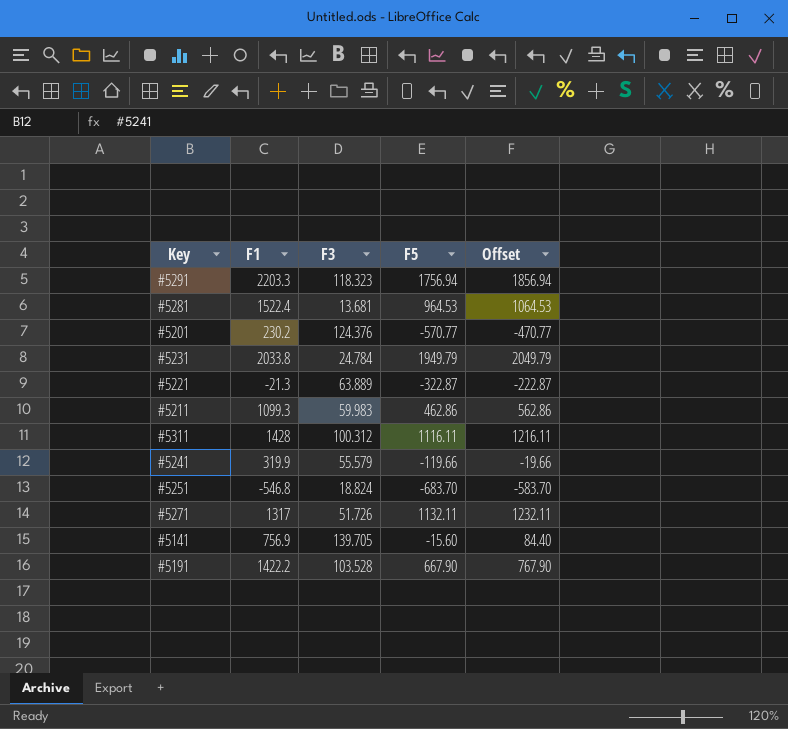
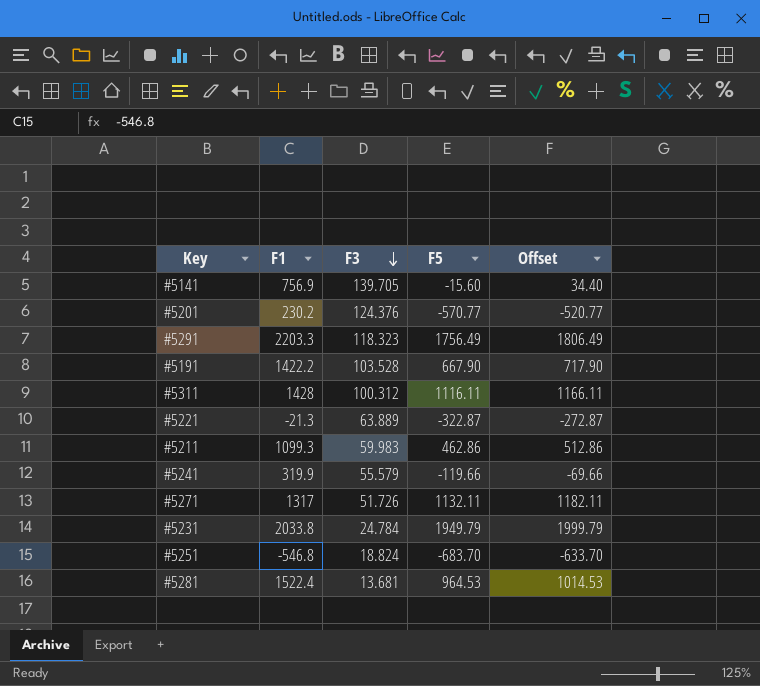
row order: none -> F3 descending
column Offset | formula: [F5] + 100 -> [F5] + 50
#5291 | F5: 1756.94 -> 1756.49

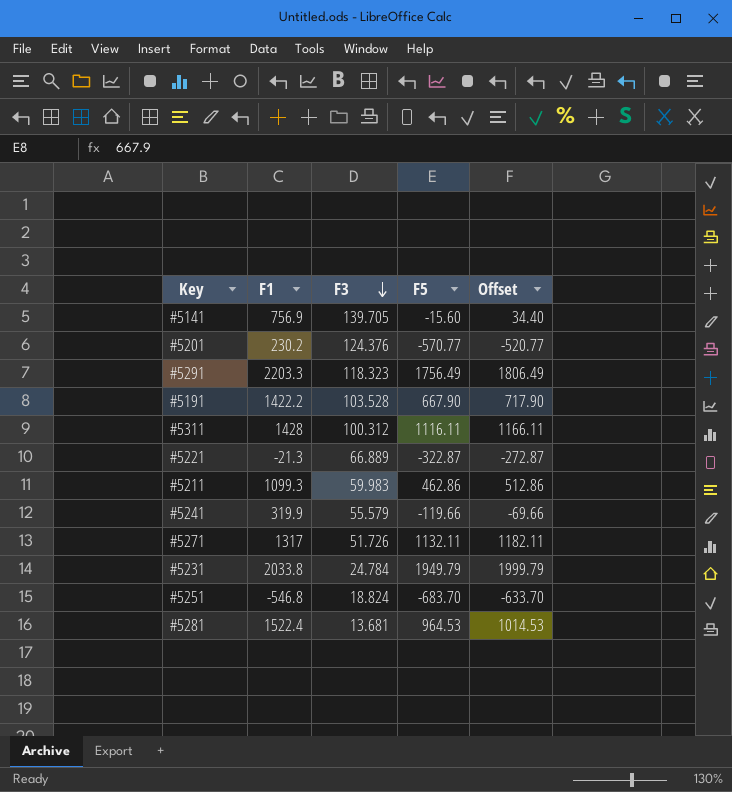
#5221 | F3: 63.889 -> 66.889

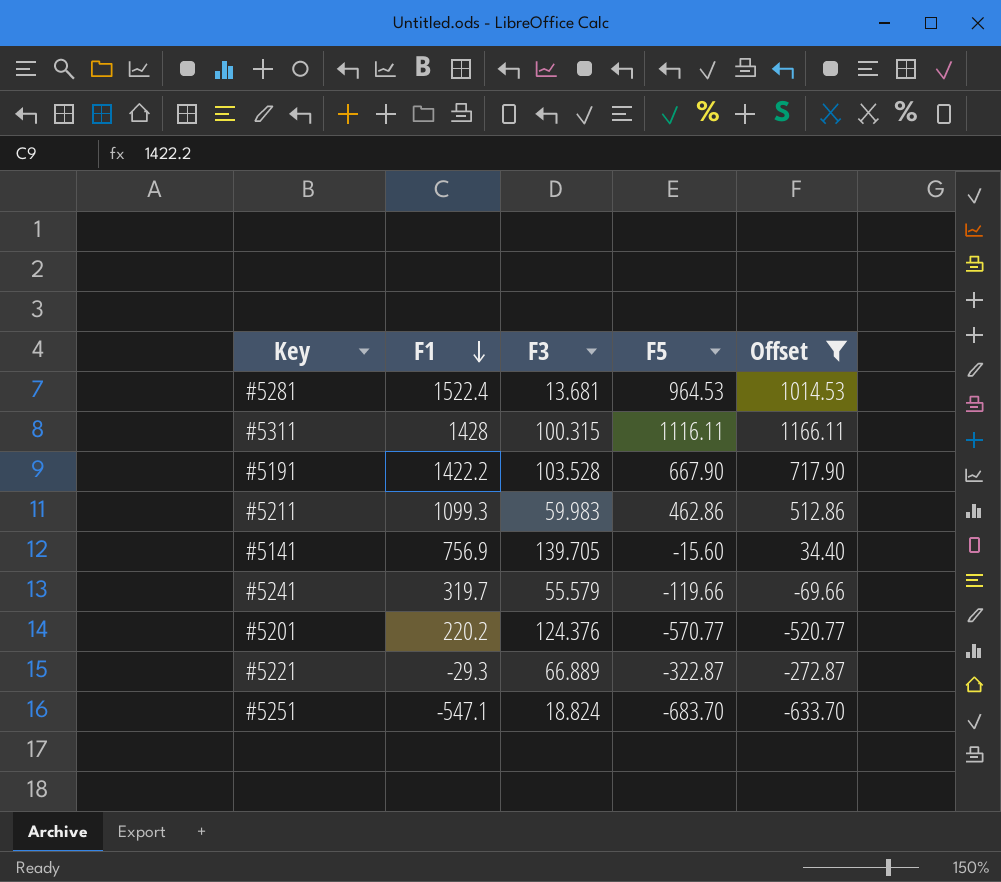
filter: none -> Offset <= 1166.11
row order: F3 descending -> F1 descending
#5311 | F3: 100.312 -> 100.315
#5241 | F1: 319.9 -> 319.7
#5201 | F1: 230.2 -> 220.2
#5221 | F1: -21.3 -> -29.3
#5251 | F1: -546.8 -> -547.1

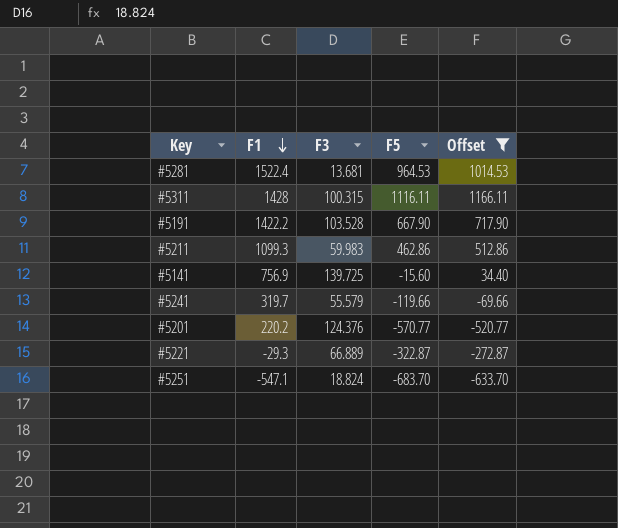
#5141 | F3: 139.705 -> 139.725

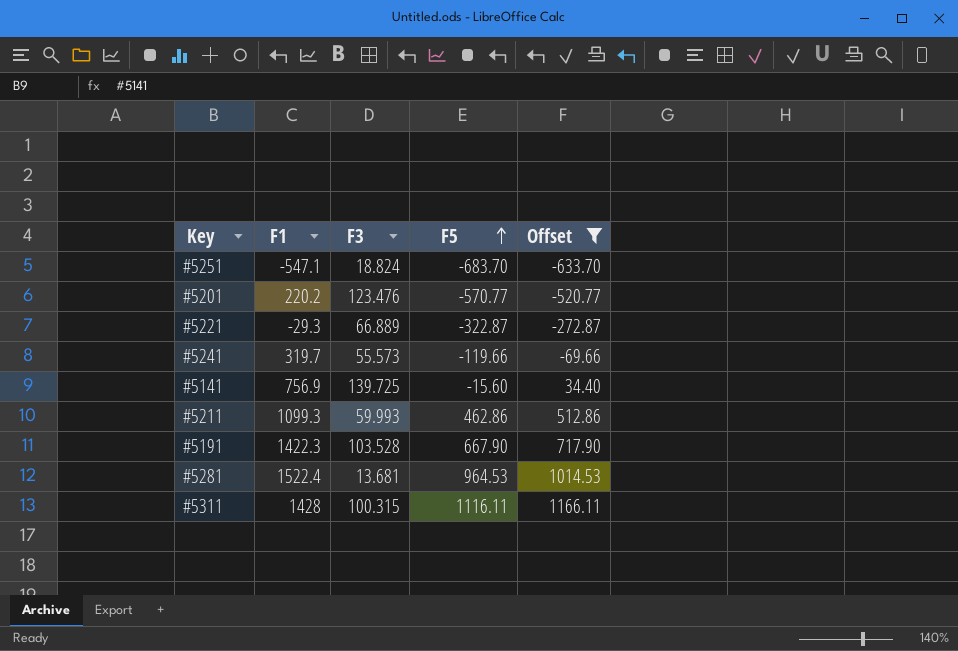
row order: F1 descending -> F5 ascending
#5201 | F3: 124.376 -> 123.476
#5241 | F3: 55.579 -> 55.573
#5211 | F3: 59.983 -> 59.993
#5191 | F1: 1422.2 -> 1422.3

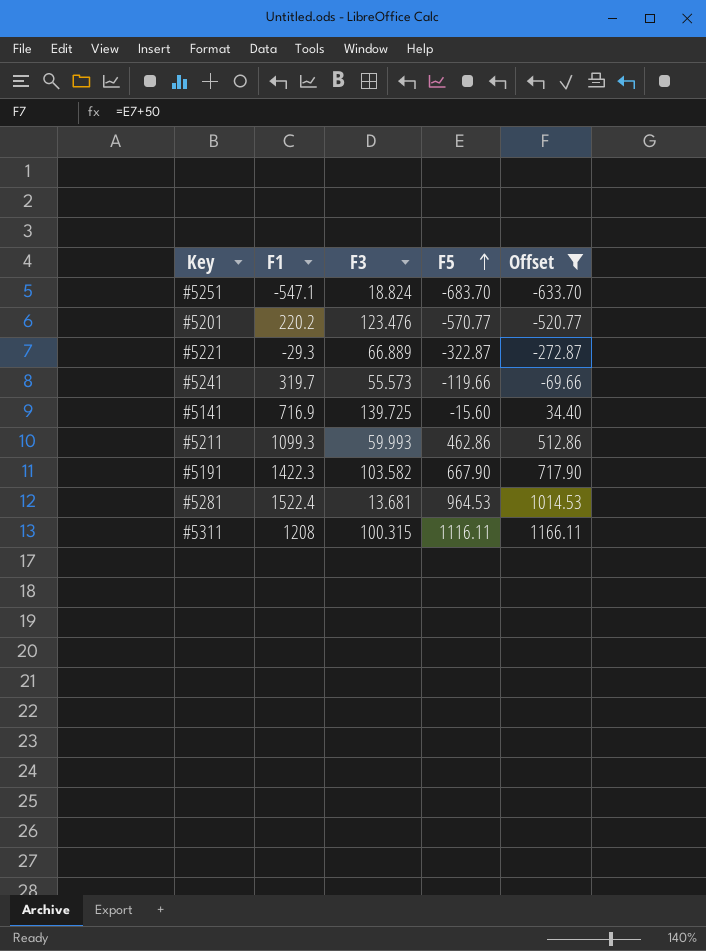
#5141 | F1: 756.9 -> 716.9
#5191 | F3: 103.528 -> 103.582
#5311 | F1: 1428 -> 1208

